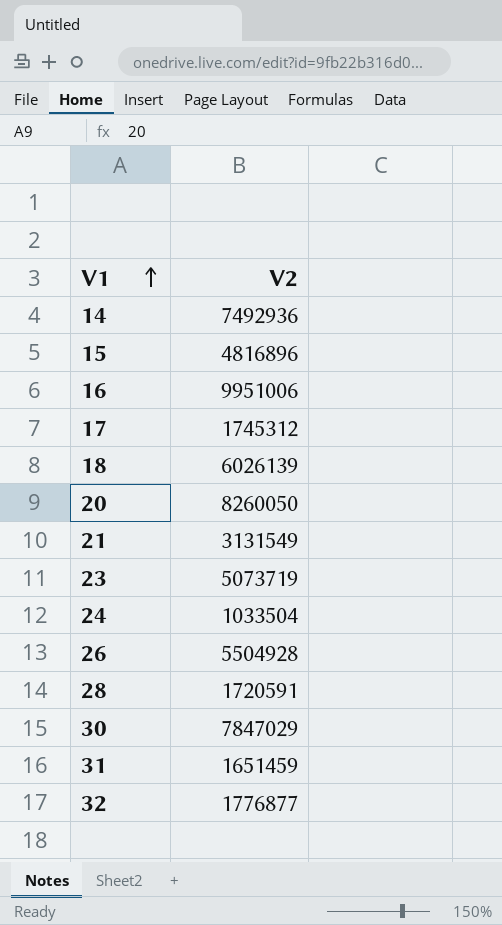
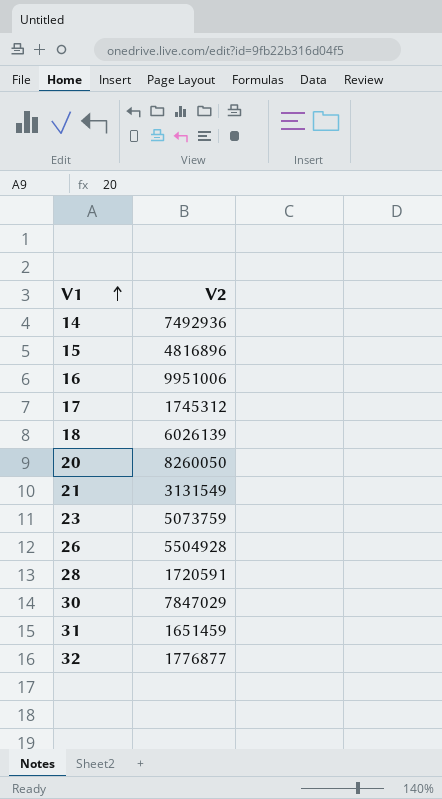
row 24: 1033504 -> none
23 | V2: 5073719 -> 5073759

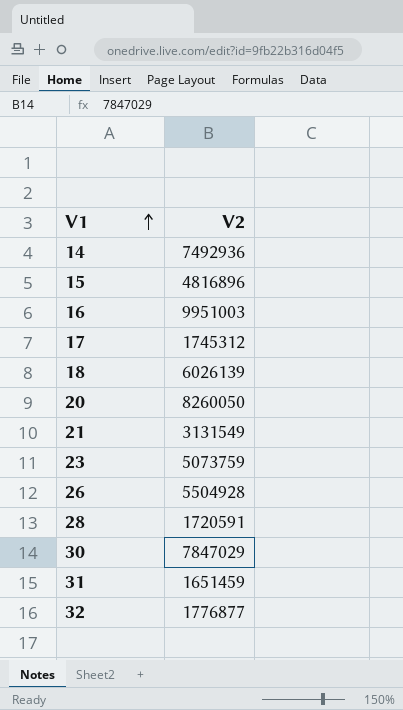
16 | V2: 9951006 -> 9951003

